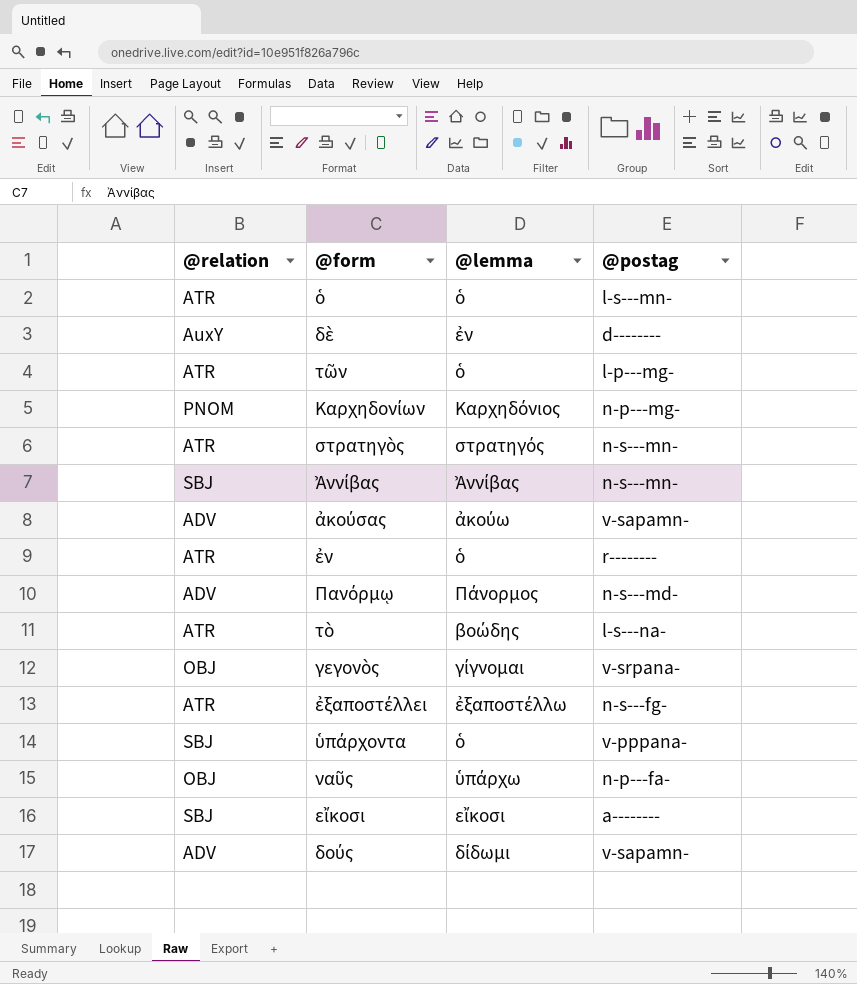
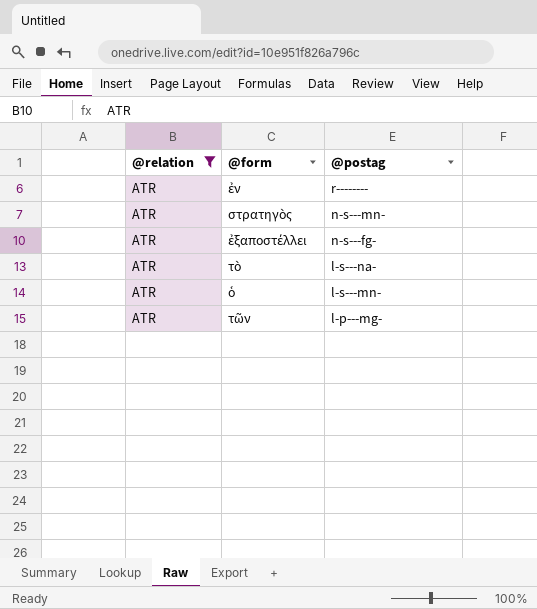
filter: none -> @relation = ATR
row order: none -> @postag descending
column @lemma | position: 3 -> none

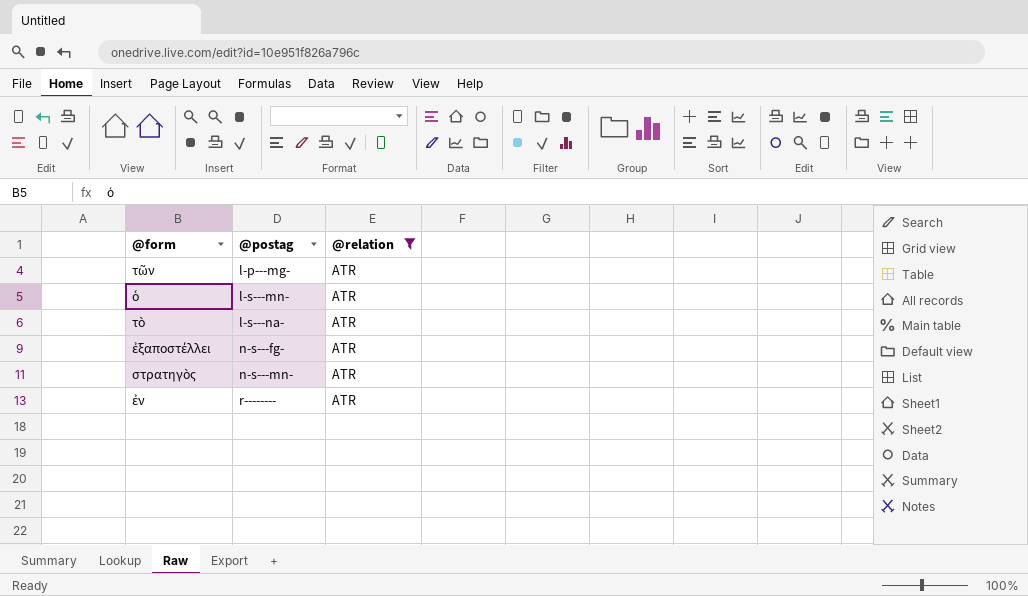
row order: @postag descending -> @postag ascending
column @relation | position: 1 -> 3

